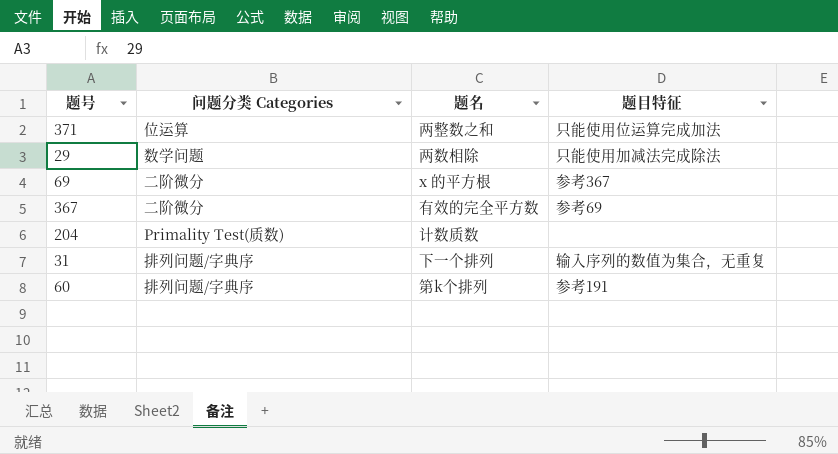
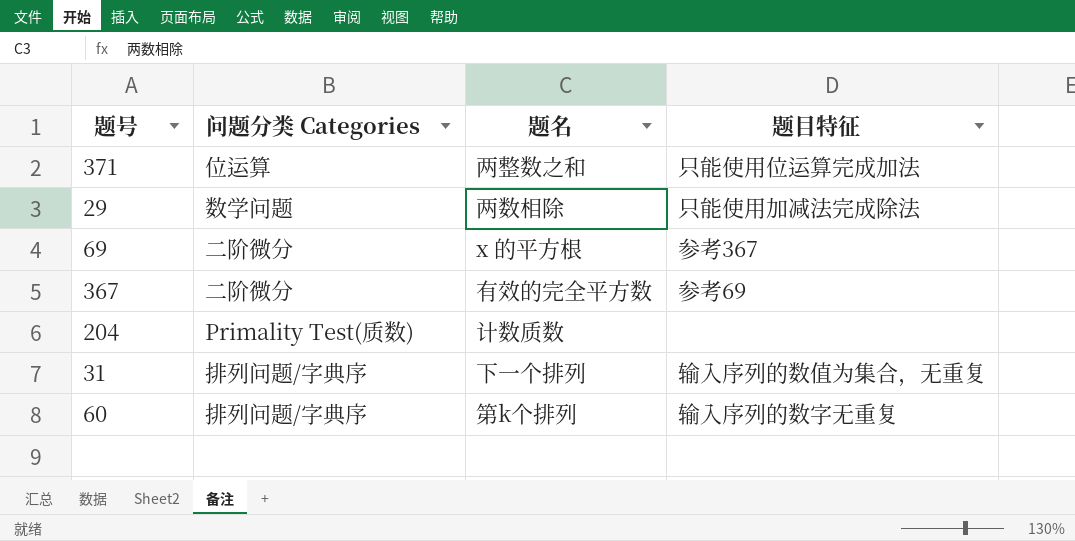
60 | 题目特征: 参考191 -> 输入序列的数字无重复

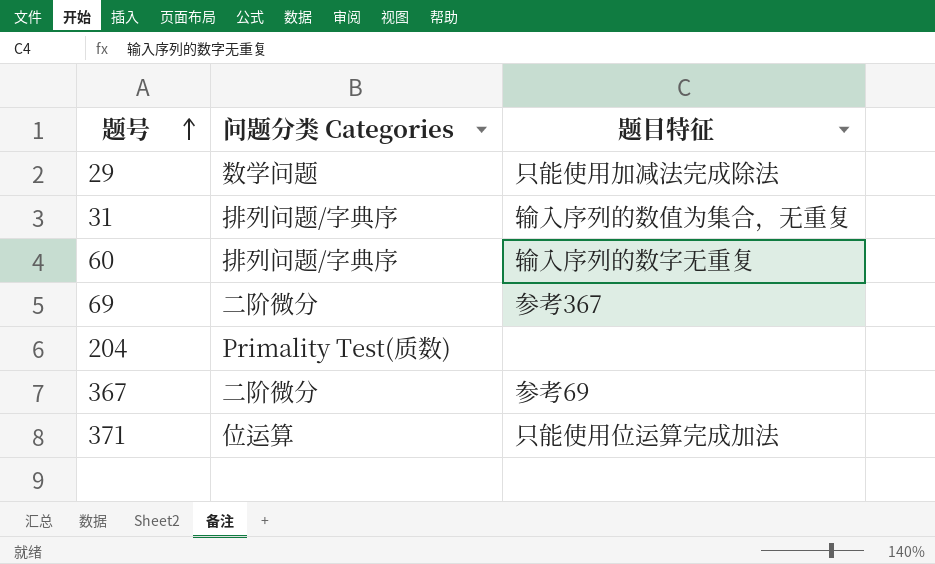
row order: none -> 题号 ascending
column 题名 | position: 3 -> none

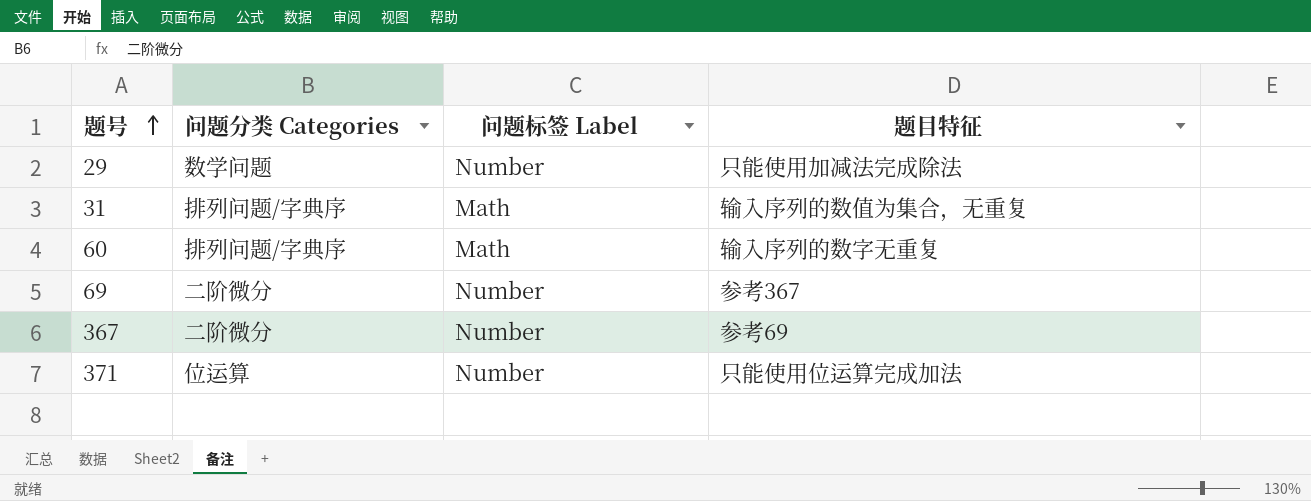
column 问题标签 Label | position: none -> 3
row 204: Primality Test(质数) | none -> none

